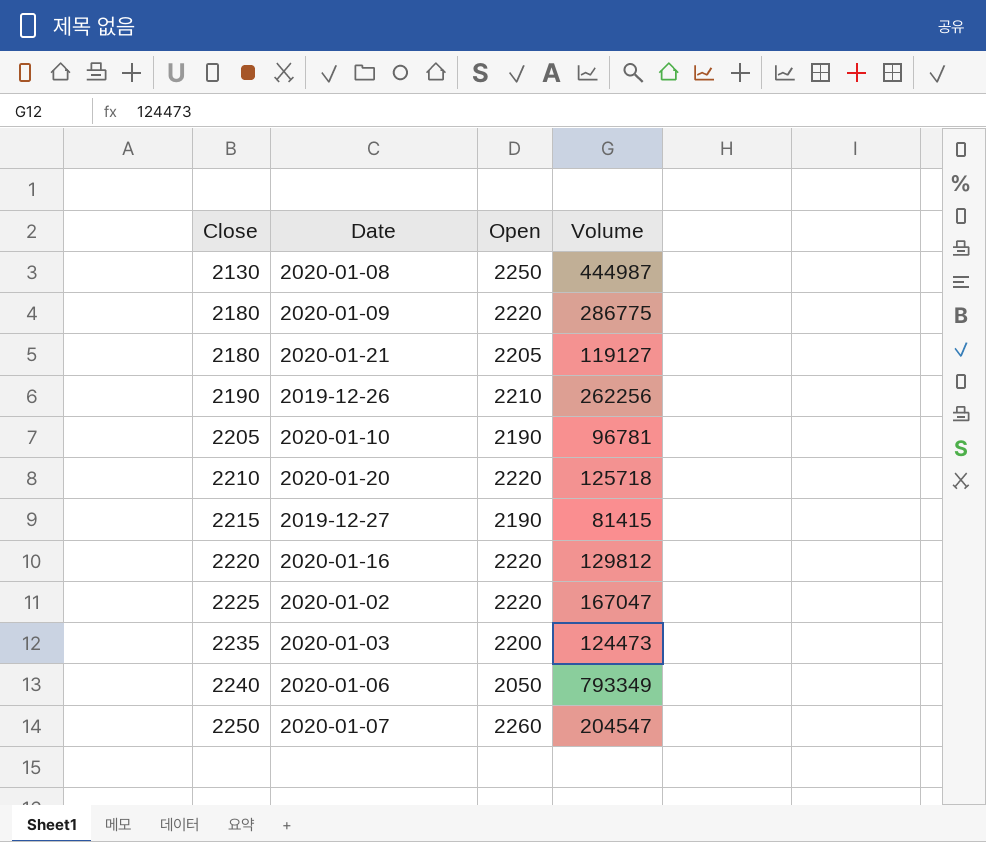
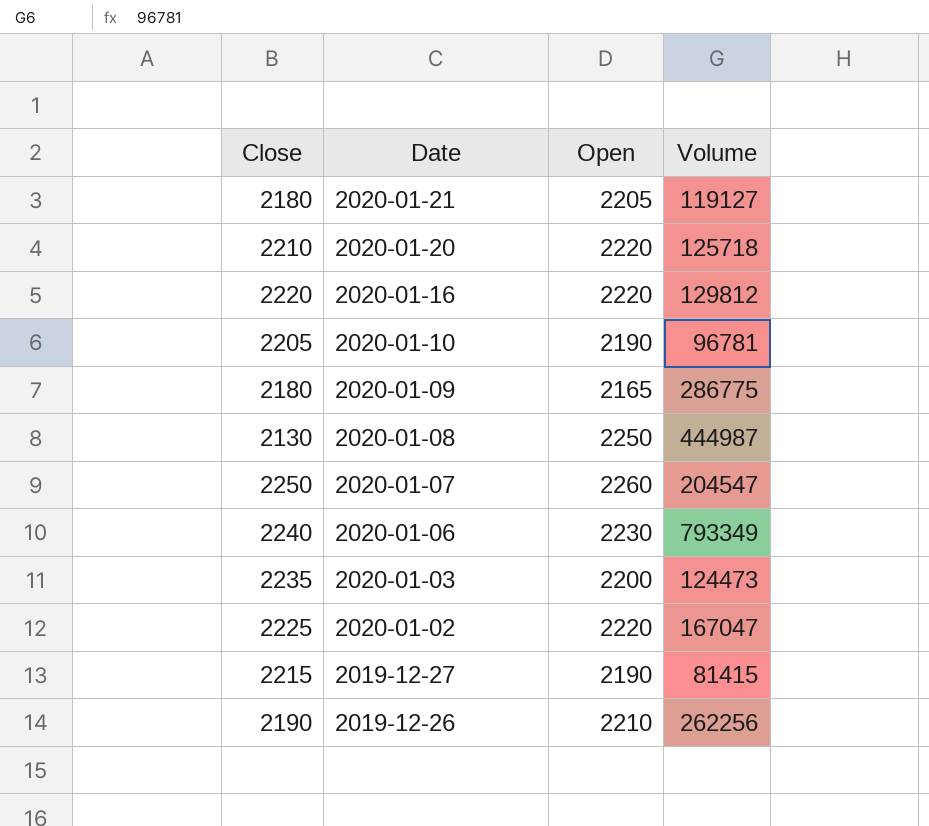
row order: Close ascending -> Date descending
2020-01-09 | Open: 2220 -> 2165
2020-01-06 | Open: 2050 -> 2230

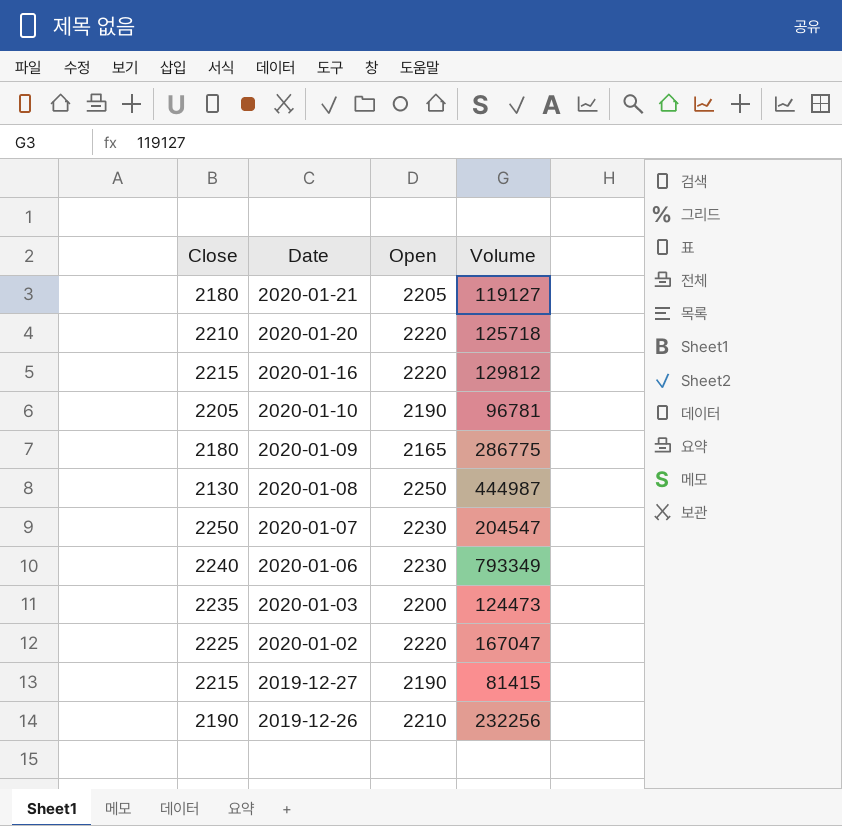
2020-01-16 | Close: 2220 -> 2215
2020-01-07 | Open: 2260 -> 2230
2019-12-26 | Volume: 262256 -> 232256

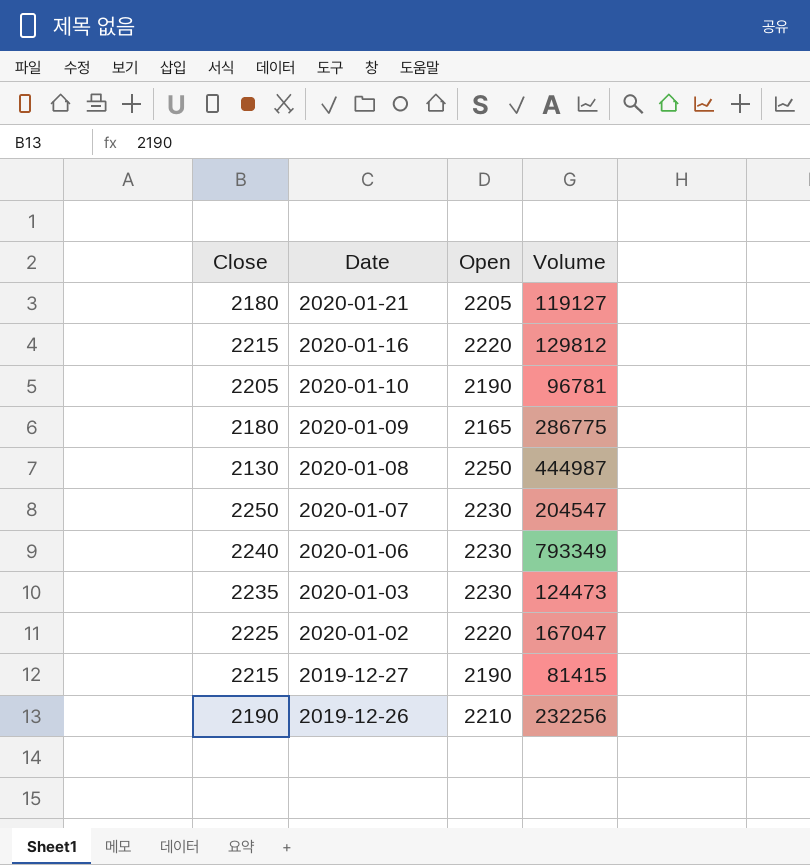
row 2020-01-20: 2210 | 2220 | 125718 -> none
2020-01-03 | Open: 2200 -> 2230

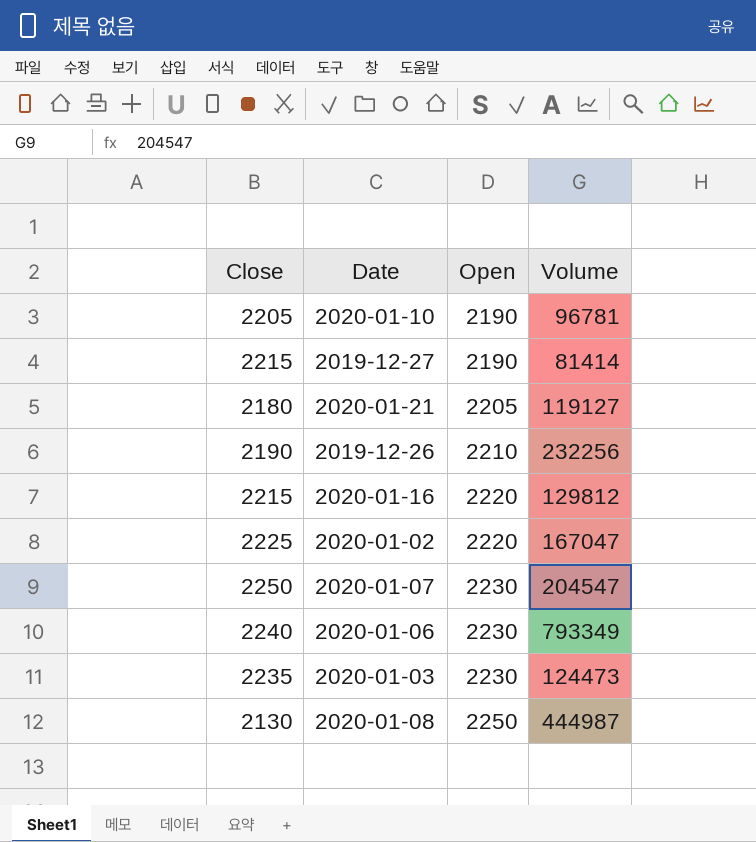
row order: Date descending -> Open ascending
row 2020-01-09: 2180 | 2165 | 286775 -> none
2019-12-27 | Volume: 81415 -> 81414

